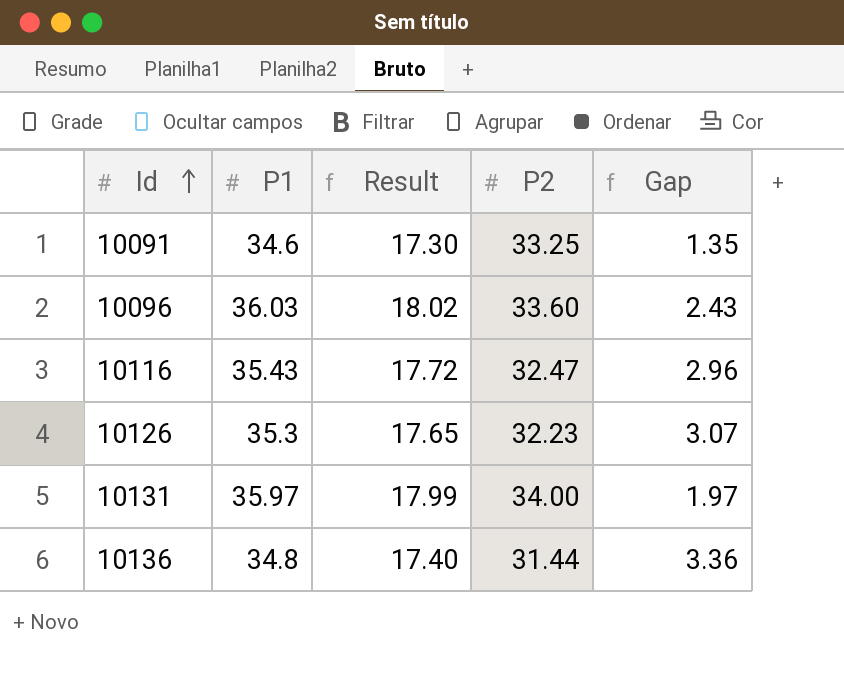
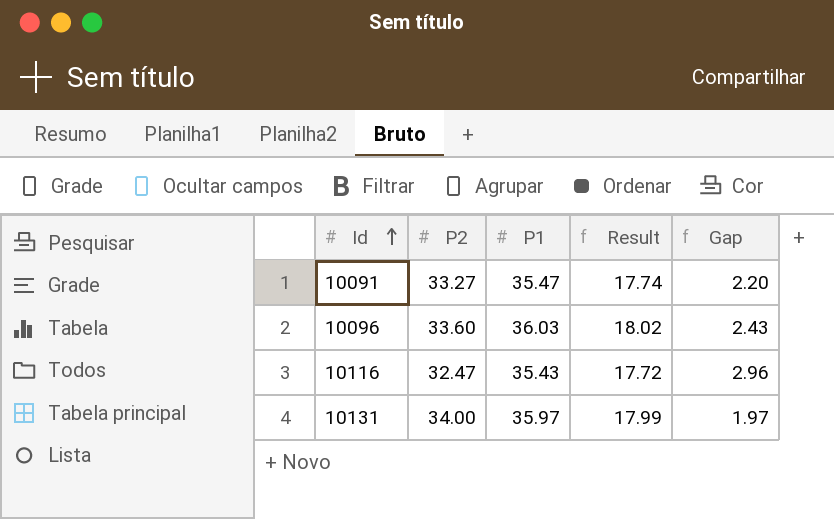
column P2 | position: 4 -> 2
row 10126: 35.3 | 17.65 | 32.23 | 3.07 -> none
row 10136: 34.8 | 17.40 | 31.44 | 3.36 -> none
10091 | P2: 33.25 -> 33.27
10091 | P1: 34.6 -> 35.47
10091 | Result: 17.30 -> 17.74
10091 | Gap: 1.35 -> 2.20

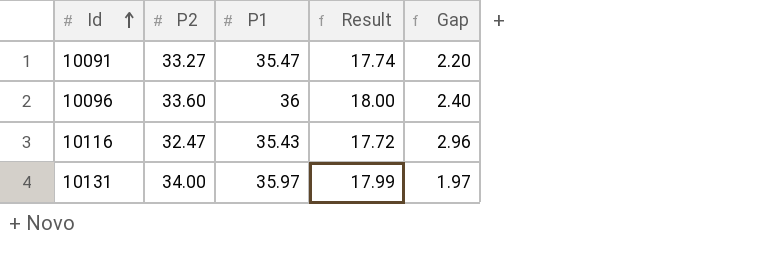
10096 | P1: 36.03 -> 36
10096 | Result: 18.02 -> 18.00
10096 | Gap: 2.43 -> 2.40

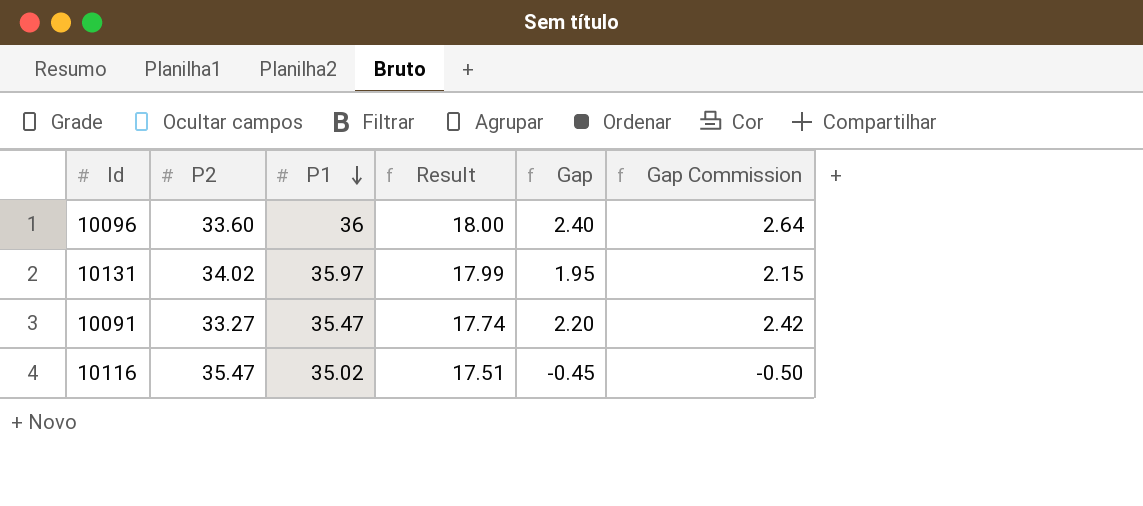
row order: Id ascending -> P1 descending
column Gap Commission | formula: none -> [Gap] * 1.1
10131 | P2: 34.00 -> 34.02
10131 | Gap: 1.97 -> 1.95
10116 | P2: 32.47 -> 35.47
10116 | P1: 35.43 -> 35.02
10116 | Result: 17.72 -> 17.51
10116 | Gap: 2.96 -> -0.45

